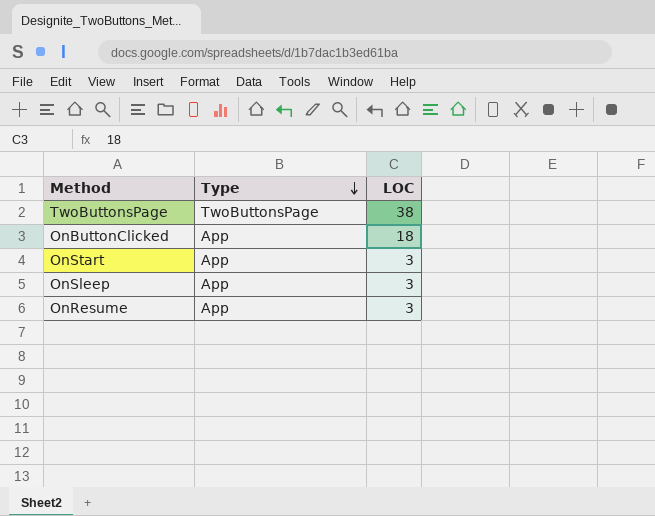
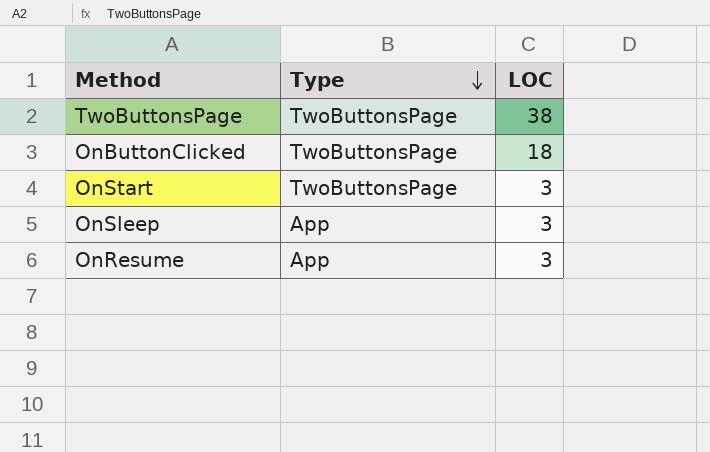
OnButtonClicked | Type: App -> TwoButtonsPage
OnStart | Type: App -> TwoButtonsPage

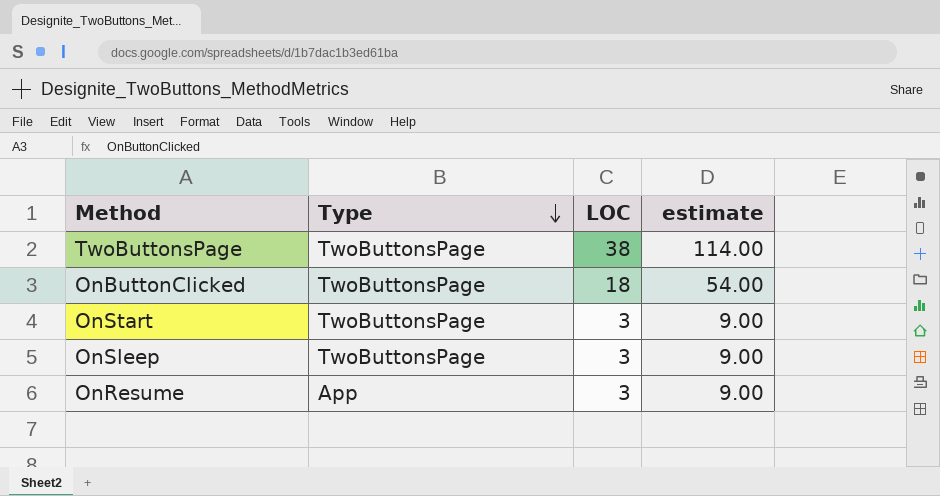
column estimate | formula: none -> [LOC] * 3
OnSleep | Type: App -> TwoButtonsPage

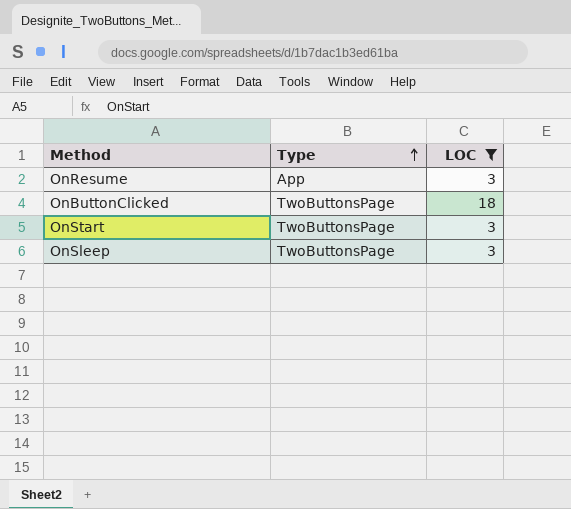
filter: none -> LOC != 38
row order: Type descending -> Type ascending
column estimate | formula: [LOC] * 3 -> none

